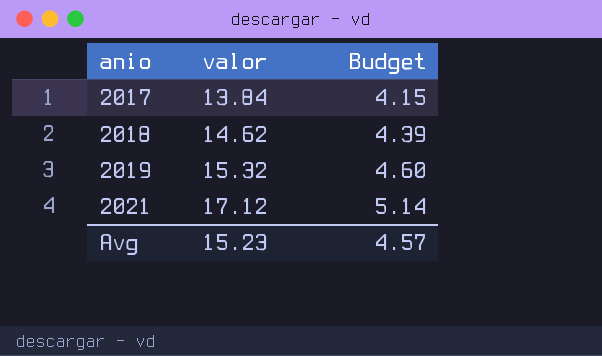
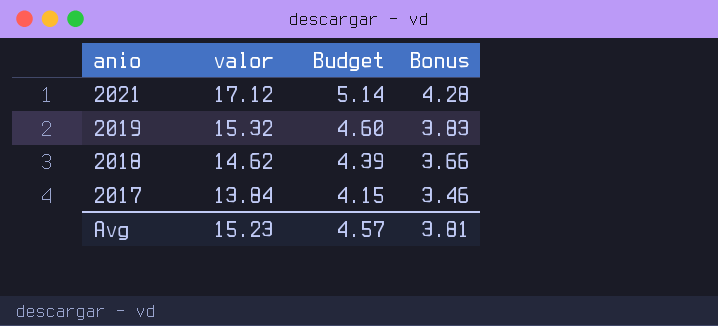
row order: anio ascending -> anio descending
column Bonus | formula: none -> [valor] * 0.25

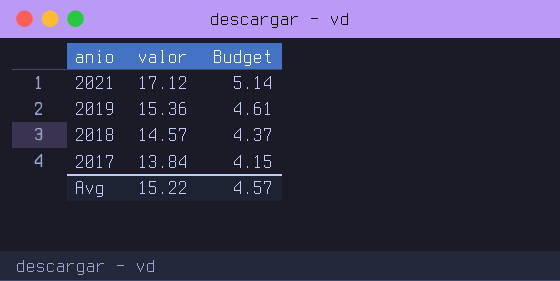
column Bonus | formula: [valor] * 0.25 -> none
2019 | valor: 15.32 -> 15.36
2019 | Budget: 4.60 -> 4.61
2018 | valor: 14.62 -> 14.57
2018 | Budget: 4.39 -> 4.37
Avg | valor: 15.23 -> 15.22

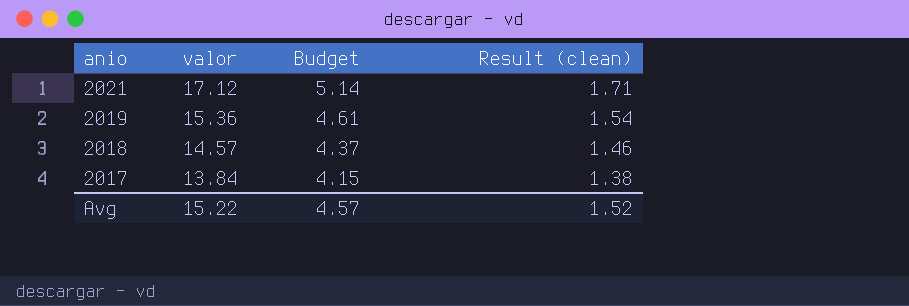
column Result (clean) | formula: none -> [valor] * 0.1

